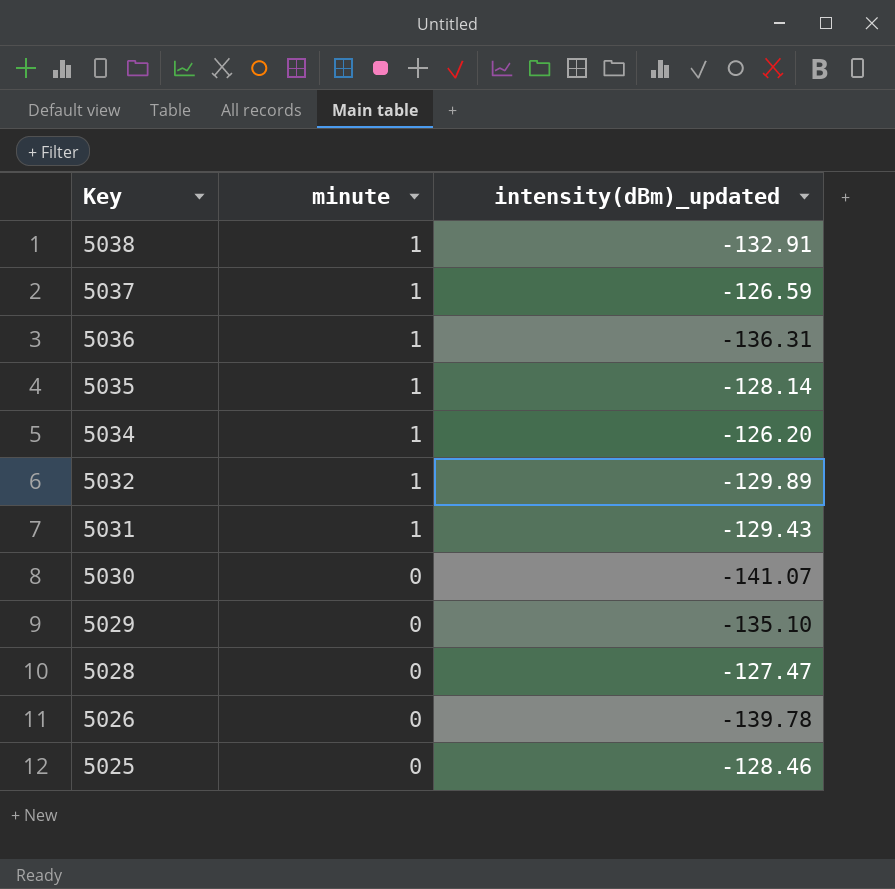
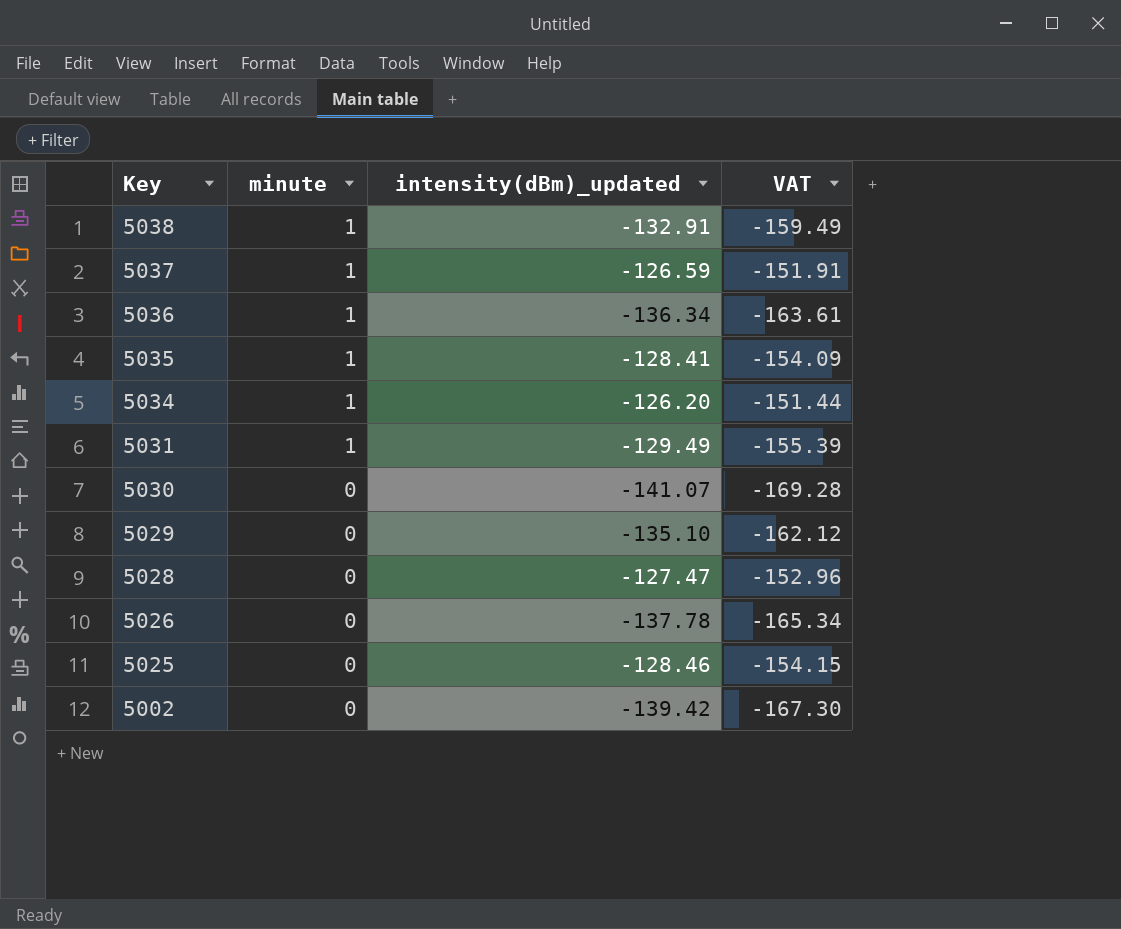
column VAT | formula: none -> [intensity(dBm)_updated] * 1.2
row 5032: 1 | -129.89 -> none
5036 | intensity(dBm)_updated: -136.31 -> -136.34
5035 | intensity(dBm)_updated: -128.14 -> -128.41
5031 | intensity(dBm)_updated: -129.43 -> -129.49
5026 | intensity(dBm)_updated: -139.78 -> -137.78
row 5002: none -> 0 | -139.42 | -167.30

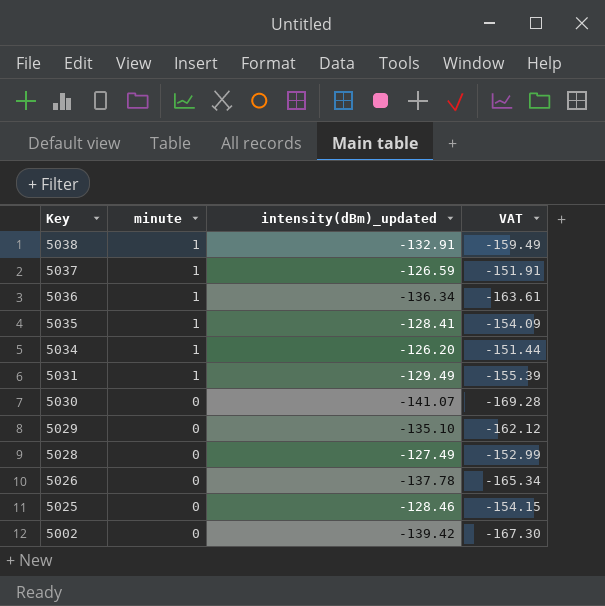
5028 | intensity(dBm)_updated: -127.47 -> -127.49
5028 | VAT: -152.96 -> -152.99

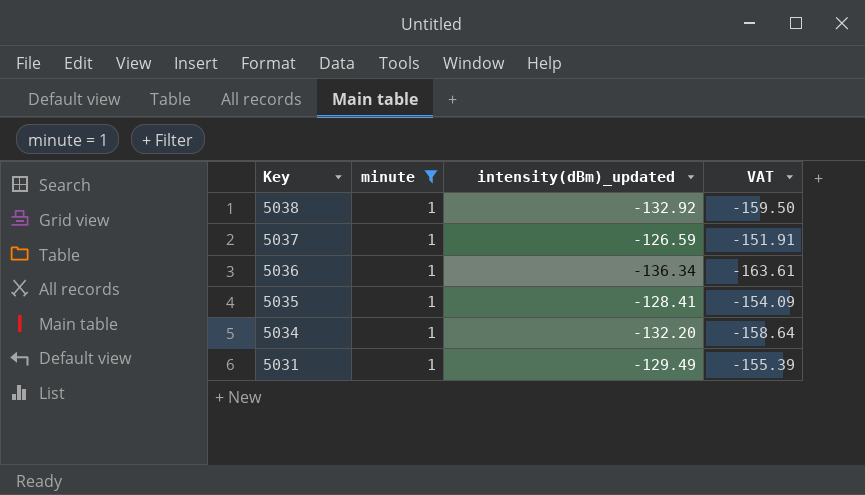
filter: none -> minute = 1
5038 | intensity(dBm)_updated: -132.91 -> -132.92
5038 | VAT: -159.49 -> -159.50
5034 | intensity(dBm)_updated: -126.20 -> -132.20
5034 | VAT: -151.44 -> -158.64

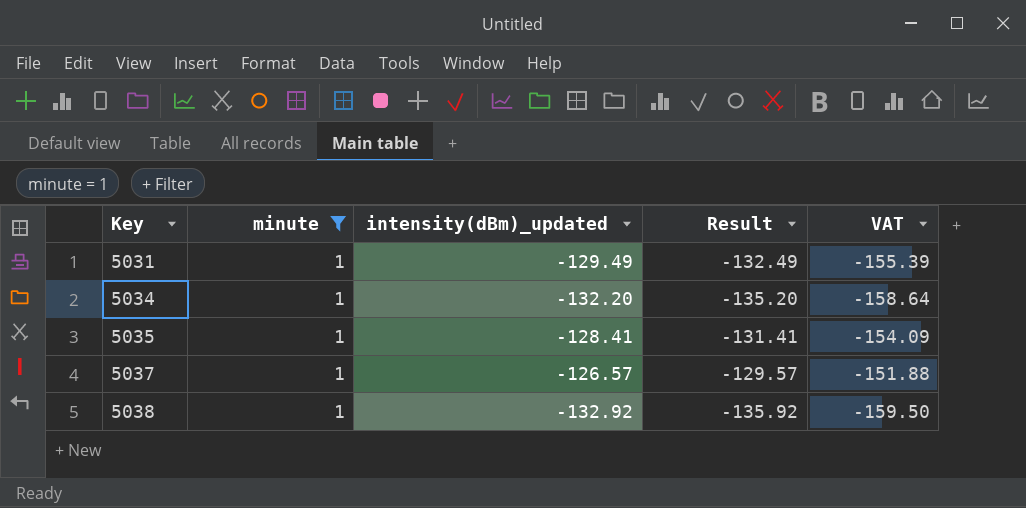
row order: Key descending -> Key ascending
column Result | formula: none -> [intensity(dBm)_updated] - 3
row 5036: 1 | -136.34 | -163.61 -> none
5037 | intensity(dBm)_updated: -126.59 -> -126.57
5037 | VAT: -151.91 -> -151.88

